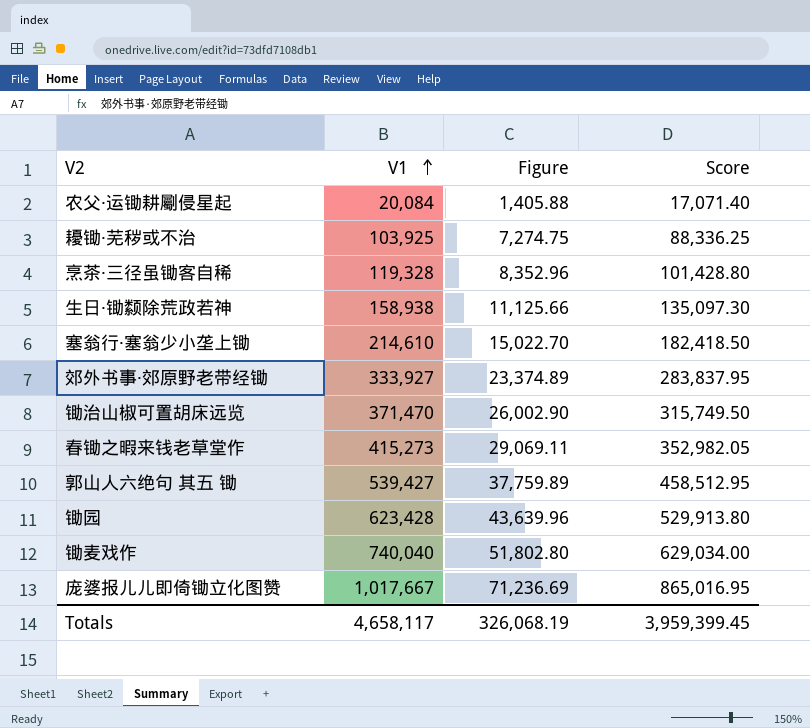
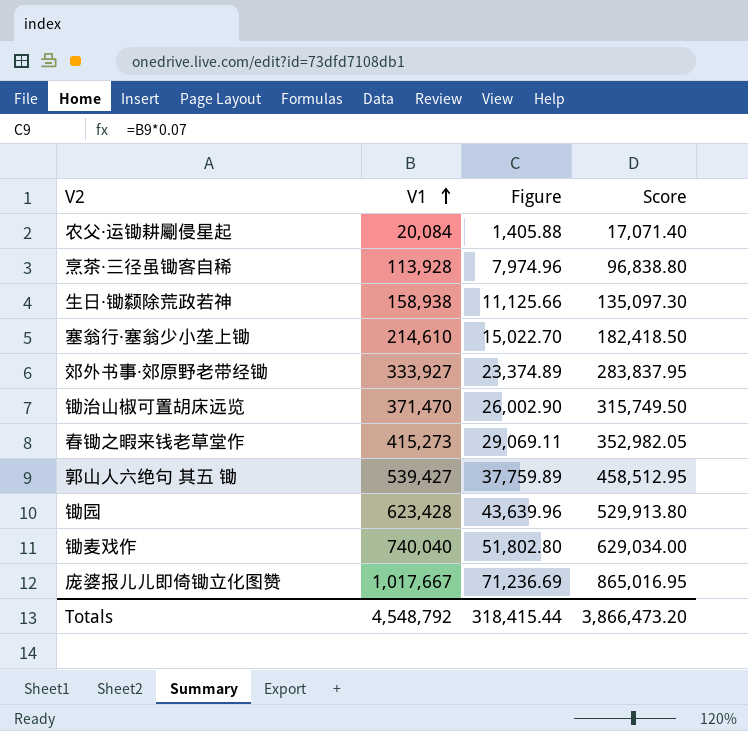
row 耰锄·芜秽或不治: 103,925 | 7,274.75 | 88,336.25 -> none
烹茶·三径虽锄客自稀 | V1: 119,328 -> 113,928
烹茶·三径虽锄客自稀 | Figure: 8,352.96 -> 7,974.96
烹茶·三径虽锄客自稀 | Score: 101,428.80 -> 96,838.80
Totals | V1: 4,658,117 -> 4,548,792
Totals | Figure: 326,068.19 -> 318,415.44
Totals | Score: 3,959,399.45 -> 3,866,473.20

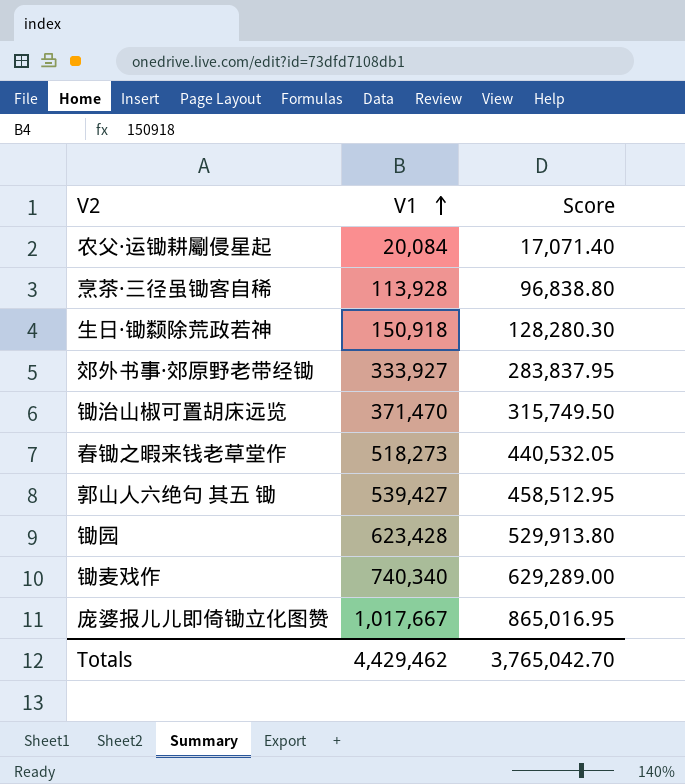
column Figure | formula: [V1] * 0.07 -> none
row 塞翁行·塞翁少小垄上锄: 214,610 | 15,022.70 | 182,418.50 -> none
生日·锄颣除荒政若神 | V1: 158,938 -> 150,918
生日·锄颣除荒政若神 | Score: 135,097.30 -> 128,280.30
春锄之暇来钱老草堂作 | V1: 415,273 -> 518,273
春锄之暇来钱老草堂作 | Score: 352,982.05 -> 440,532.05
锄麦戏作 | V1: 740,040 -> 740,340
锄麦戏作 | Score: 629,034.00 -> 629,289.00
Totals | V1: 4,548,792 -> 4,429,462
Totals | Score: 3,866,473.20 -> 3,765,042.70

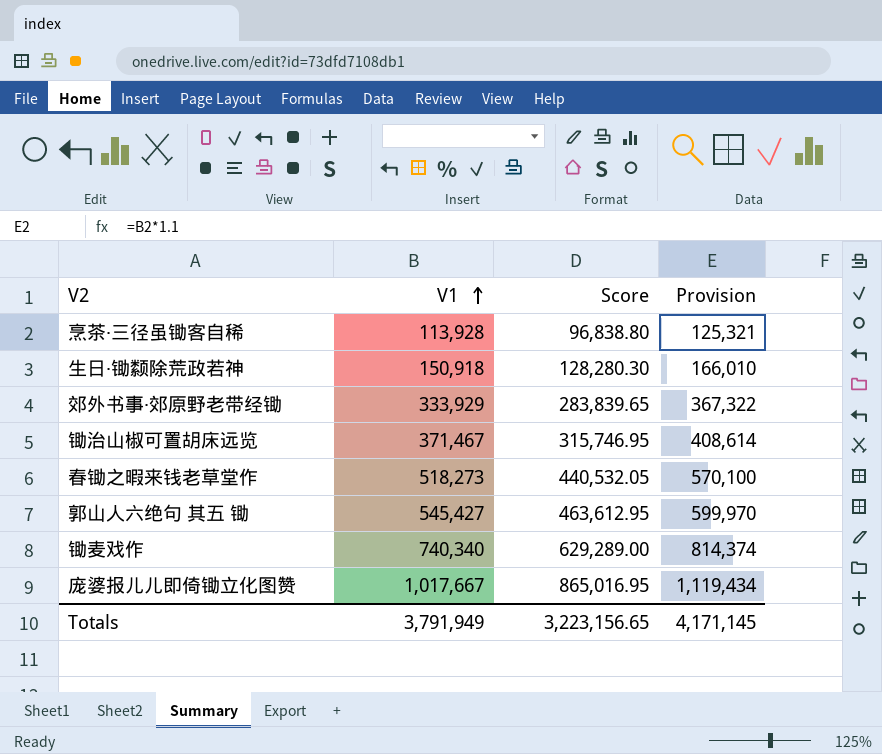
column Provision | formula: none -> [V1] * 1.1
row 农父·运锄耕劚侵星起: 20,084 | 17,071.40 -> none
row 锄园: 623,428 | 529,913.80 -> none
郊外书事·郊原野老带经锄 | V1: 333,927 -> 333,929
郊外书事·郊原野老带经锄 | Score: 283,837.95 -> 283,839.65
锄治山椒可置胡床远览 | V1: 371,470 -> 371,467
锄治山椒可置胡床远览 | Score: 315,749.50 -> 315,746.95
郭山人六绝句 其五 锄 | V1: 539,427 -> 545,427
郭山人六绝句 其五 锄 | Score: 458,512.95 -> 463,612.95
Totals | V1: 4,429,462 -> 3,791,949
Totals | Score: 3,765,042.70 -> 3,223,156.65

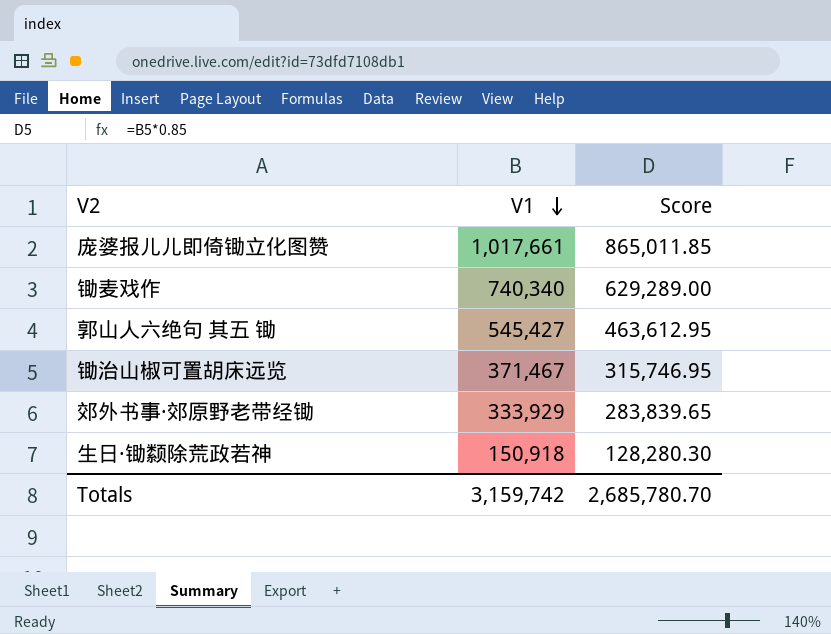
row order: V1 ascending -> V1 descending
column Provision | formula: [V1] * 1.1 -> none
row 烹茶·三径虽锄客自稀: 113,928 | 96,838.80 | 125,321 -> none
row 春锄之暇来钱老草堂作: 518,273 | 440,532.05 | 570,100 -> none
庞婆报儿儿即倚锄立化图赞 | V1: 1,017,667 -> 1,017,661
庞婆报儿儿即倚锄立化图赞 | Score: 865,016.95 -> 865,011.85
Totals | V1: 3,791,949 -> 3,159,742
Totals | Score: 3,223,156.65 -> 2,685,780.70

